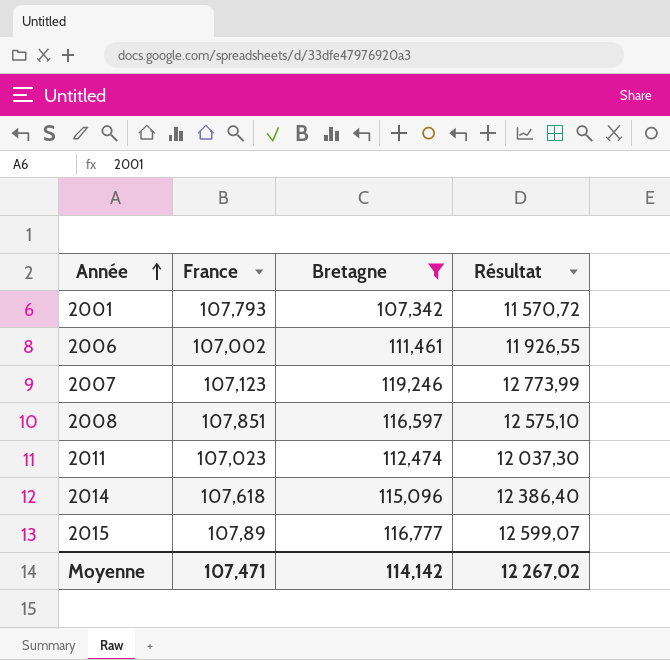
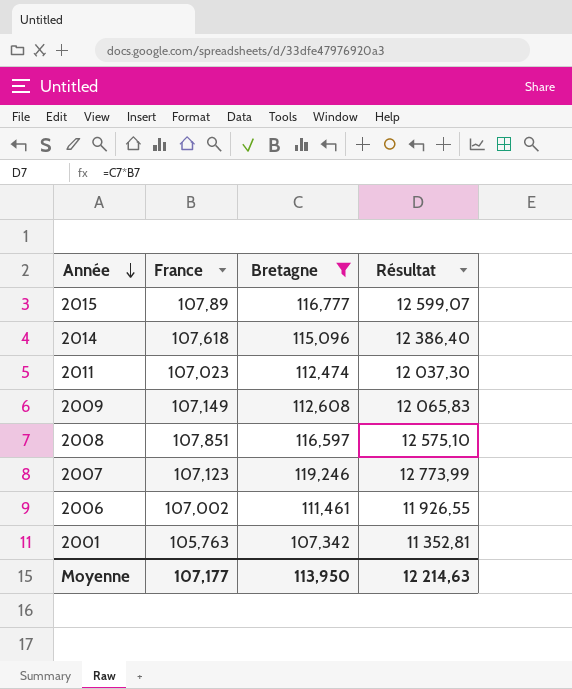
row order: Année ascending -> Année descending
row 2009: none -> 107,149 | 112,608 | 12 065,83
2001 | France: 107,793 -> 105,763
2001 | Résultat: 11 570,72 -> 11 352,81
Moyenne | France: 107,471 -> 107,177
Moyenne | Bretagne: 114,142 -> 113,950
Moyenne | Résultat: 12 267,02 -> 12 214,63

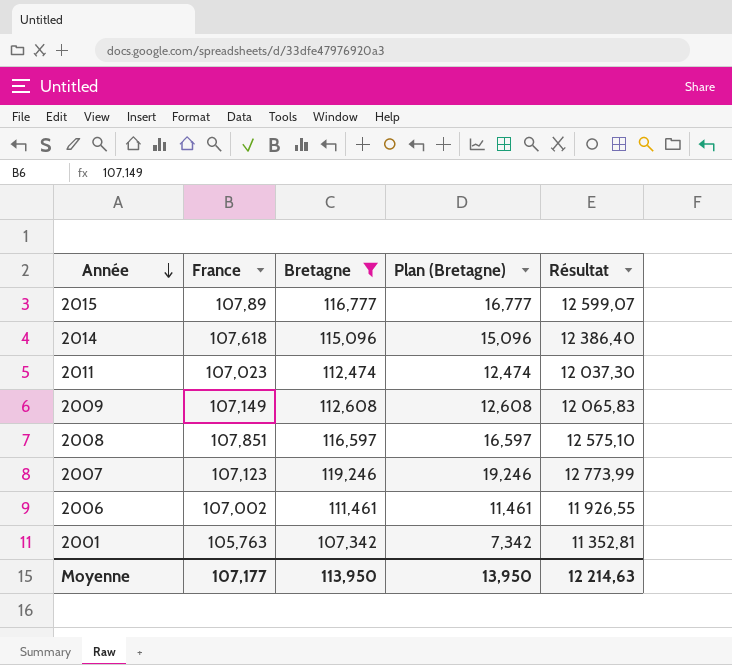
column Plan (Bretagne) | formula: none -> [Bretagne] - 100

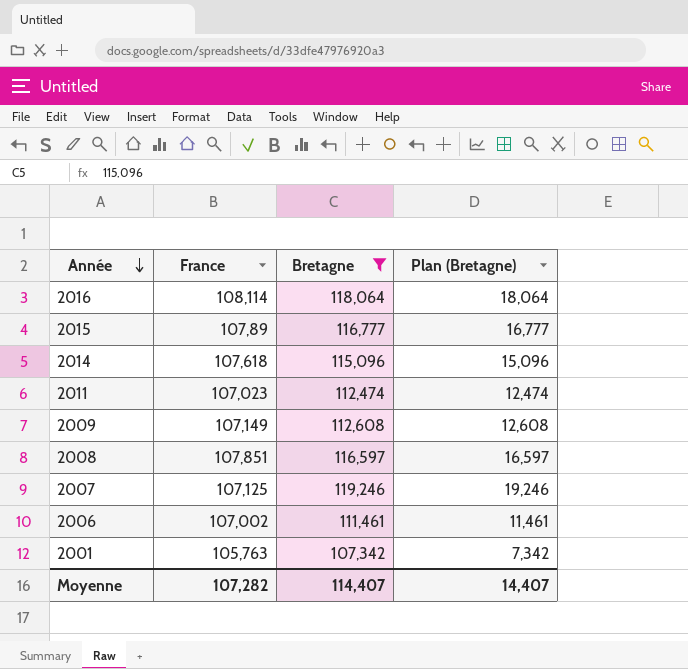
column Résultat | formula: [France] * [Bretagne] -> none
row 2016: none -> 108,114 | 118,064 | 18,064
2007 | France: 107,123 -> 107,125
Moyenne | France: 107,177 -> 107,282
Moyenne | Bretagne: 113,950 -> 114,407
Moyenne | Plan (Bretagne): 13,950 -> 14,407

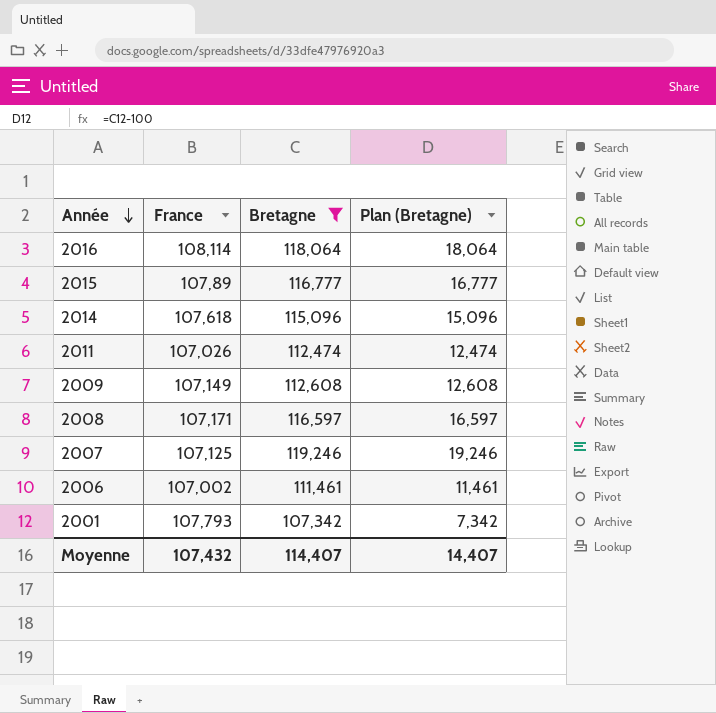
2011 | France: 107,023 -> 107,026
2008 | France: 107,851 -> 107,171
2001 | France: 105,763 -> 107,793
Moyenne | France: 107,282 -> 107,432

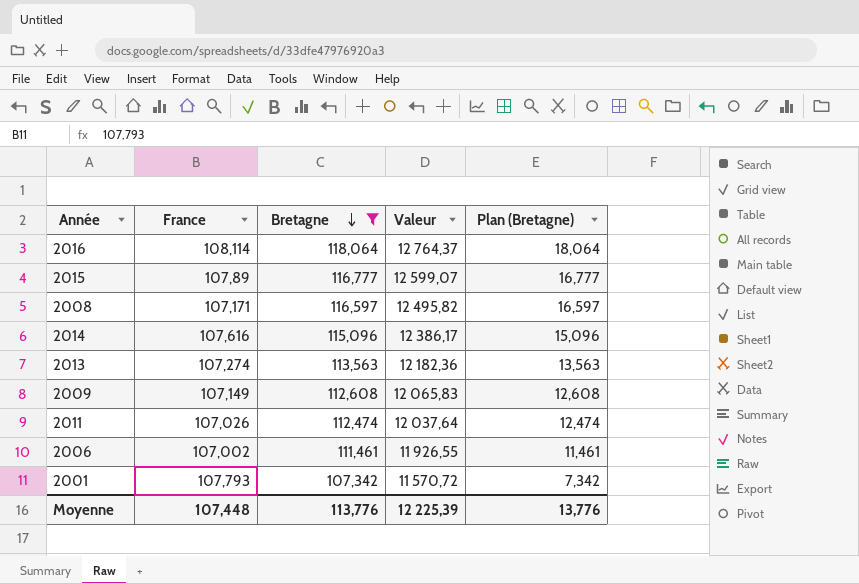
row order: Année descending -> Bretagne descending
column Valeur | formula: none -> [France] * [Bretagne]
row 2007: 107,125 | 119,246 | 19,246 -> none
2014 | France: 107,618 -> 107,616
row 2013: none -> 107,274 | 113,563 | 12 182,36 | 13,563
Moyenne | France: 107,432 -> 107,448
Moyenne | Bretagne: 114,407 -> 113,776
Moyenne | Plan (Bretagne): 14,407 -> 13,776

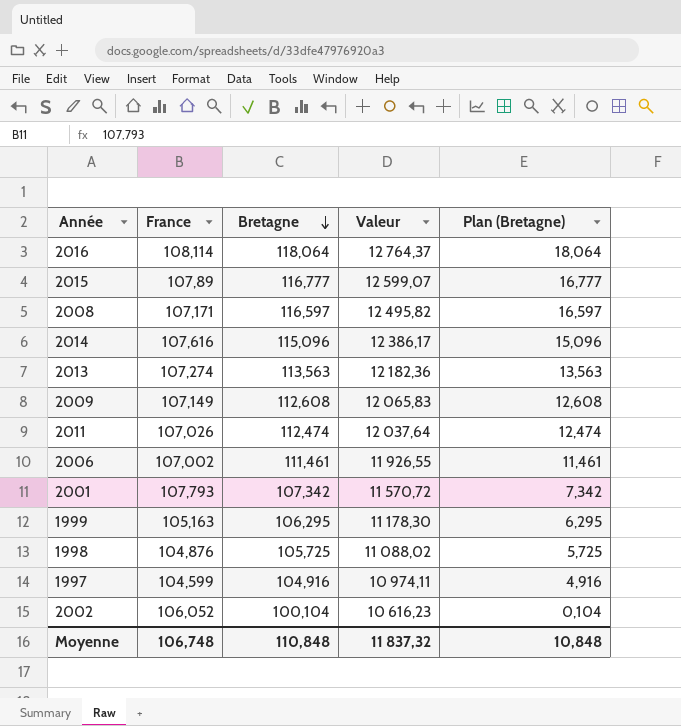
filter: Bretagne >= 107,342 -> none
Moyenne | France: 107,448 -> 106,748
Moyenne | Bretagne: 113,776 -> 110,848
Moyenne | Valeur: 12 225,39 -> 11 837,32
Moyenne | Plan (Bretagne): 13,776 -> 10,848

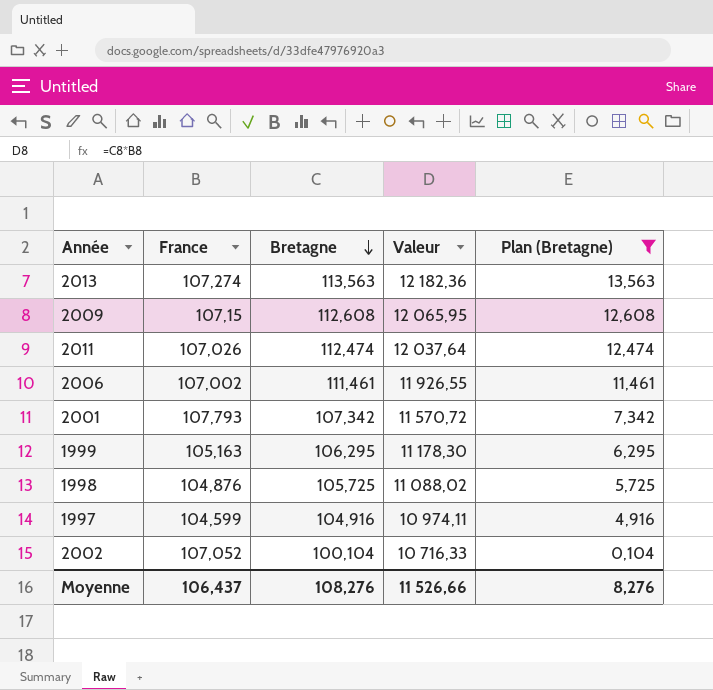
filter: none -> Plan (Bretagne) <= 13,563
2009 | France: 107,149 -> 107,15
2009 | Valeur: 12 065,83 -> 12 065,95
2002 | France: 106,052 -> 107,052
2002 | Valeur: 10 616,23 -> 10 716,33
Moyenne | France: 106,748 -> 106,437
Moyenne | Bretagne: 110,848 -> 108,276
Moyenne | Valeur: 11 837,32 -> 11 526,66
Moyenne | Plan (Bretagne): 10,848 -> 8,276

